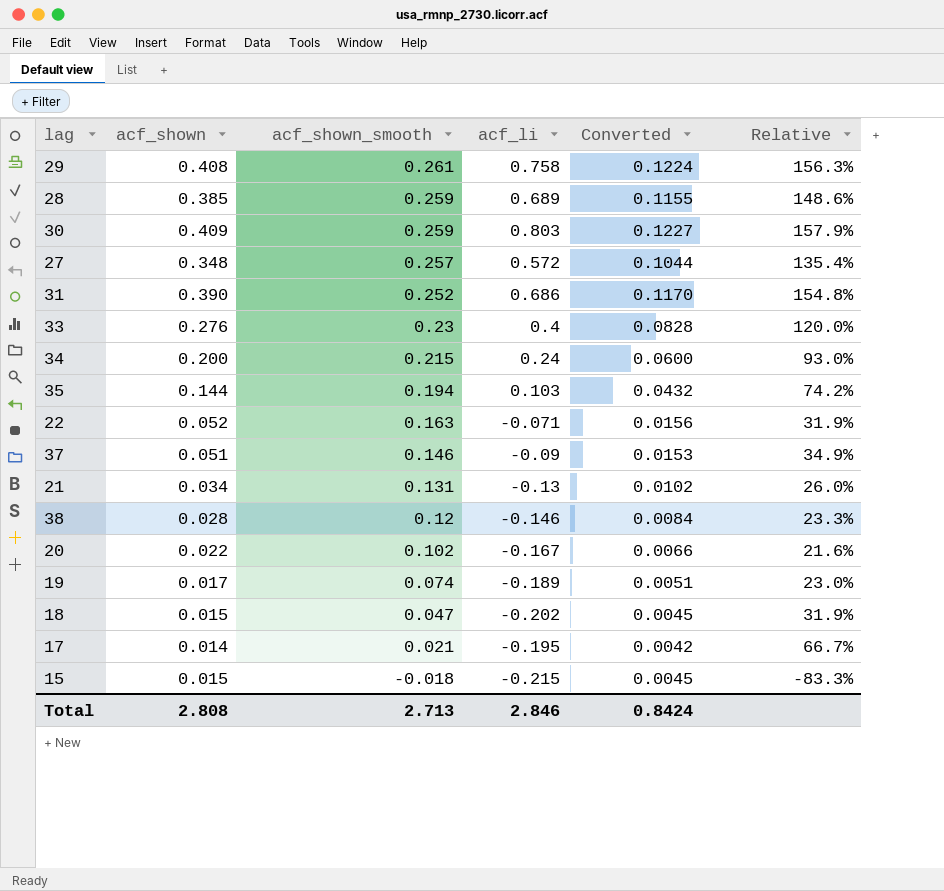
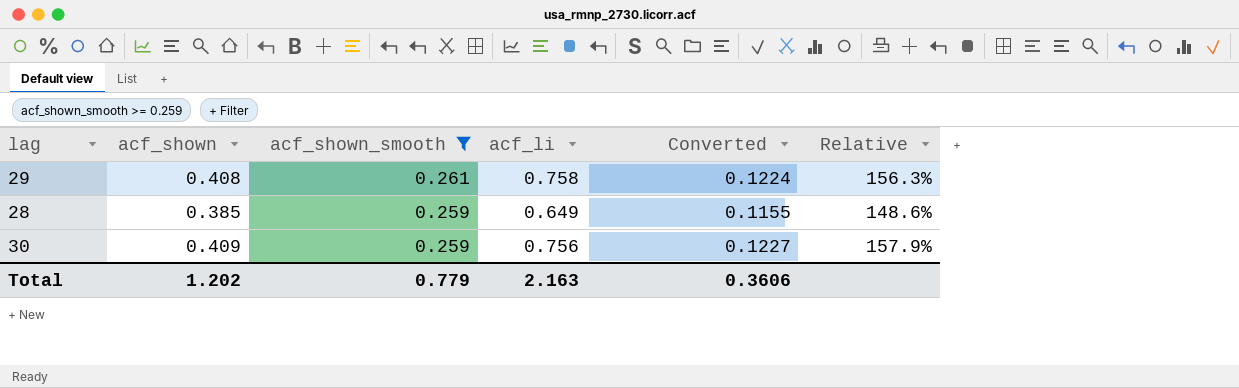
filter: none -> acf_shown_smooth >= 0.259
28 | acf_li: 0.689 -> 0.649
30 | acf_li: 0.803 -> 0.756
Total | acf_shown: 2.808 -> 1.202
Total | acf_shown_smooth: 2.713 -> 0.779
Total | acf_li: 2.846 -> 2.163
Total | Converted: 0.8424 -> 0.3606

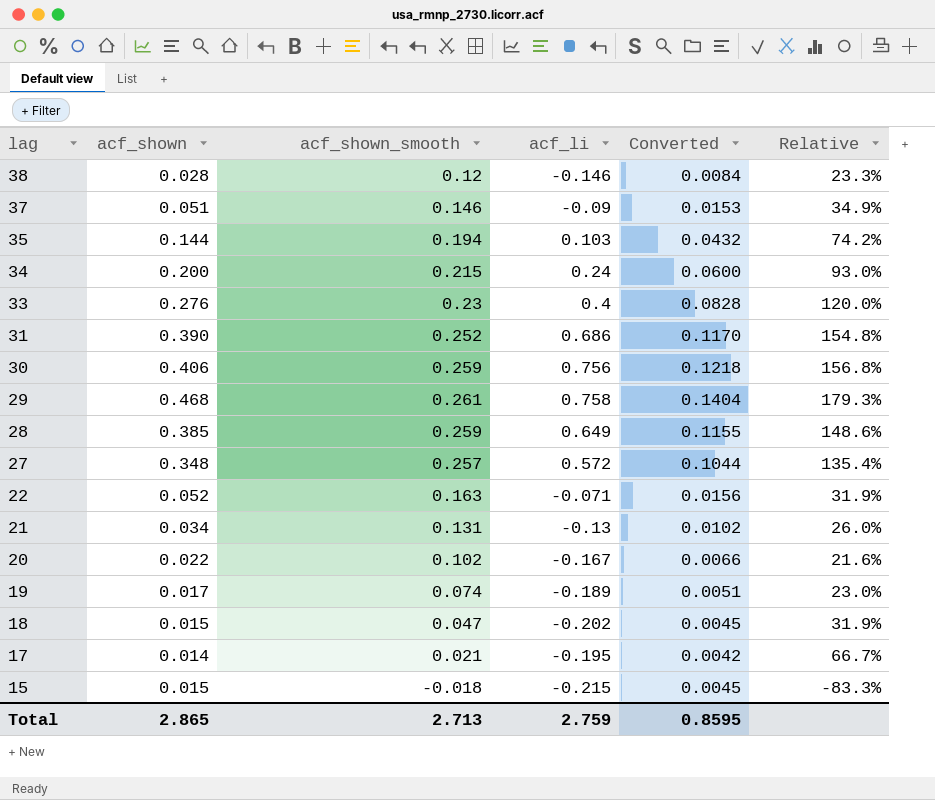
filter: acf_shown_smooth >= 0.259 -> none
row order: acf_shown_smooth descending -> lag descending
30 | acf_shown: 0.409 -> 0.406
30 | Converted: 0.1227 -> 0.1218
30 | Relative: 157.9% -> 156.8%
29 | acf_shown: 0.408 -> 0.468
29 | Converted: 0.1224 -> 0.1404
29 | Relative: 156.3% -> 179.3%
Total | acf_shown: 1.202 -> 2.865
Total | acf_shown_smooth: 0.779 -> 2.713
Total | acf_li: 2.163 -> 2.759
Total | Converted: 0.3606 -> 0.8595

